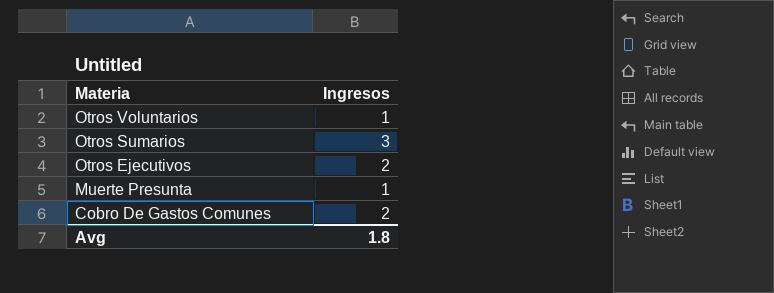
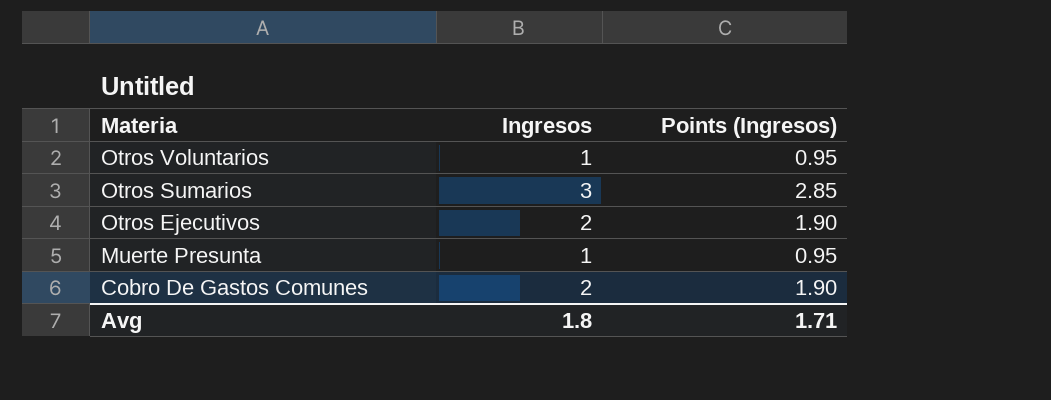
column Points (Ingresos) | formula: none -> [Ingresos] * 0.95

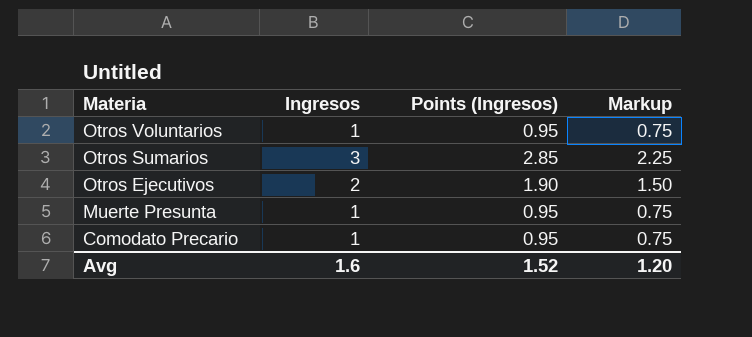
column Markup | formula: none -> [Ingresos] * 0.75
row Cobro De Gastos Comunes: 2 | 1.90 -> none
row Comodato Precario: none -> 1 | 0.95 | 0.75
Avg | Ingresos: 1.8 -> 1.6
Avg | Points (Ingresos): 1.71 -> 1.52

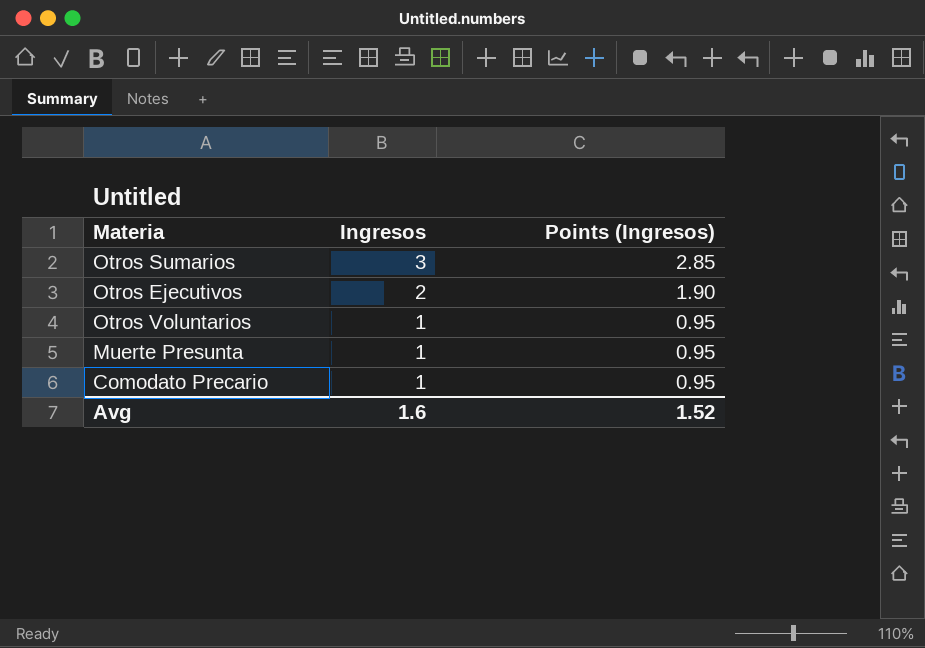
row order: Materia descending -> Ingresos descending
column Markup | formula: [Ingresos] * 0.75 -> none

